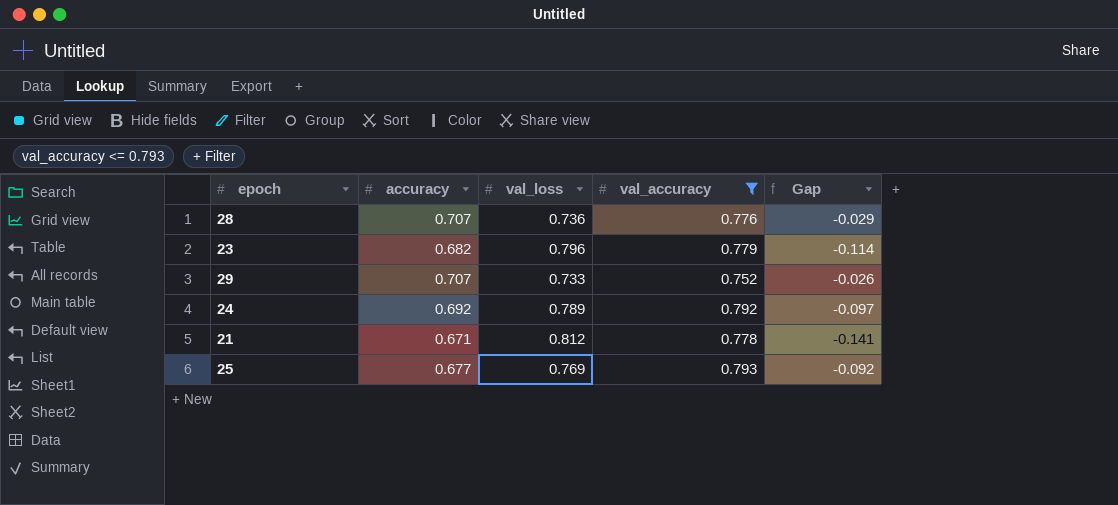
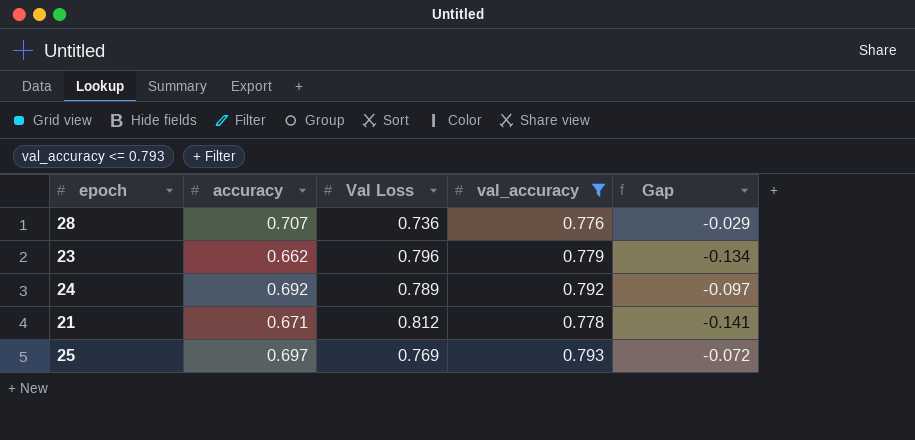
column name: val_loss -> Val Loss
row 29: 0.707 | 0.733 | 0.752 | -0.026 -> none
23 | accuracy: 0.682 -> 0.662
23 | Gap: -0.114 -> -0.134
25 | accuracy: 0.677 -> 0.697
25 | Gap: -0.092 -> -0.072

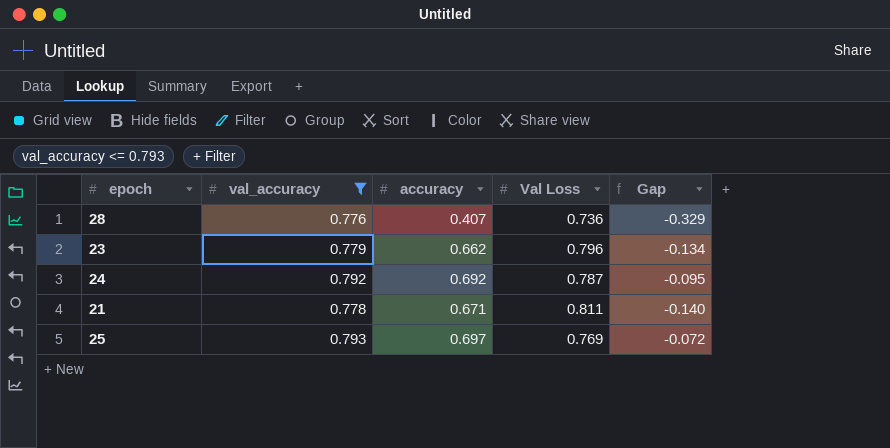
column val_accuracy | position: 4 -> 2
28 | accuracy: 0.707 -> 0.407
28 | Gap: -0.029 -> -0.329
24 | Val Loss: 0.789 -> 0.787
24 | Gap: -0.097 -> -0.095
21 | Val Loss: 0.812 -> 0.811
21 | Gap: -0.141 -> -0.140

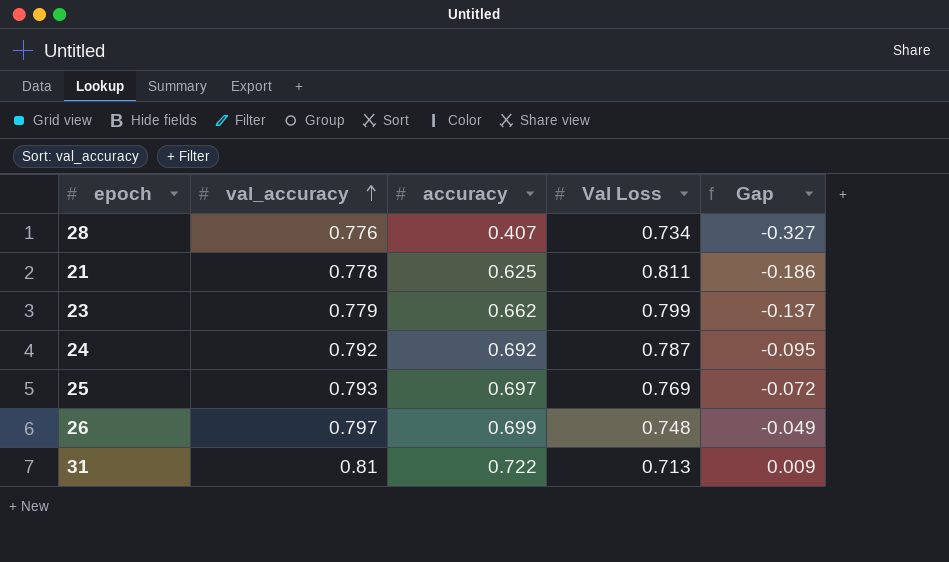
filter: val_accuracy <= 0.793 -> none
row order: none -> val_accuracy ascending
28 | Val Loss: 0.736 -> 0.734
28 | Gap: -0.329 -> -0.327
21 | accuracy: 0.671 -> 0.625
21 | Gap: -0.140 -> -0.186
23 | Val Loss: 0.796 -> 0.799
23 | Gap: -0.134 -> -0.137

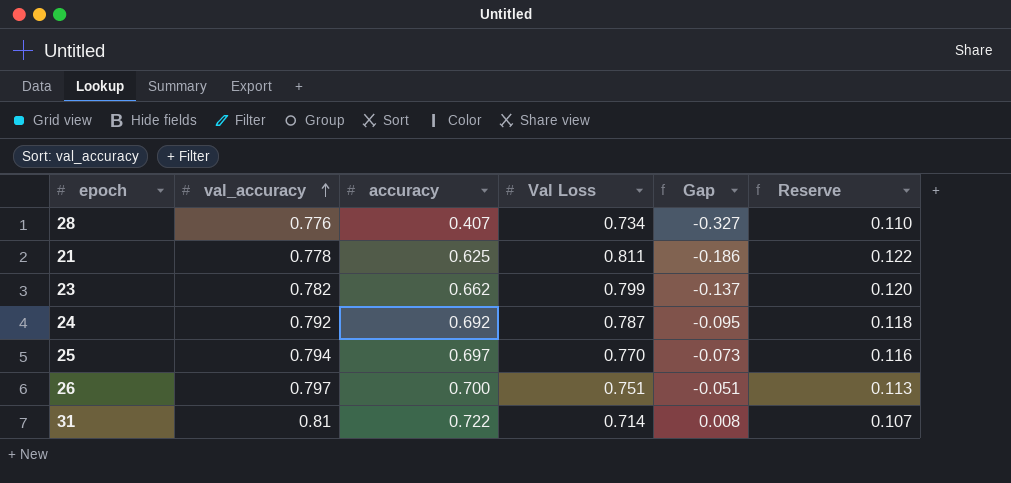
column Reserve | formula: none -> [Val Loss] * 0.15
23 | val_accuracy: 0.779 -> 0.782
25 | val_accuracy: 0.793 -> 0.794
25 | Val Loss: 0.769 -> 0.770
25 | Gap: -0.072 -> -0.073
26 | accuracy: 0.699 -> 0.700
26 | Val Loss: 0.748 -> 0.751
26 | Gap: -0.049 -> -0.051
31 | Val Loss: 0.713 -> 0.714
31 | Gap: 0.009 -> 0.008

